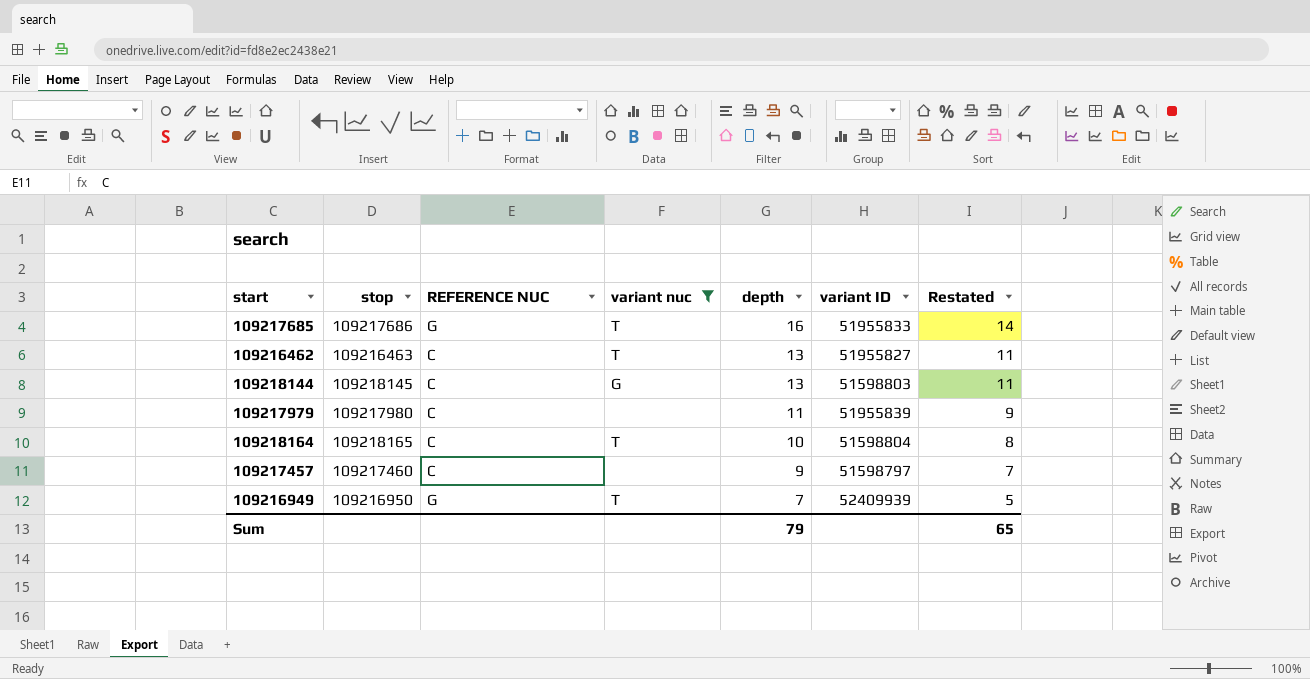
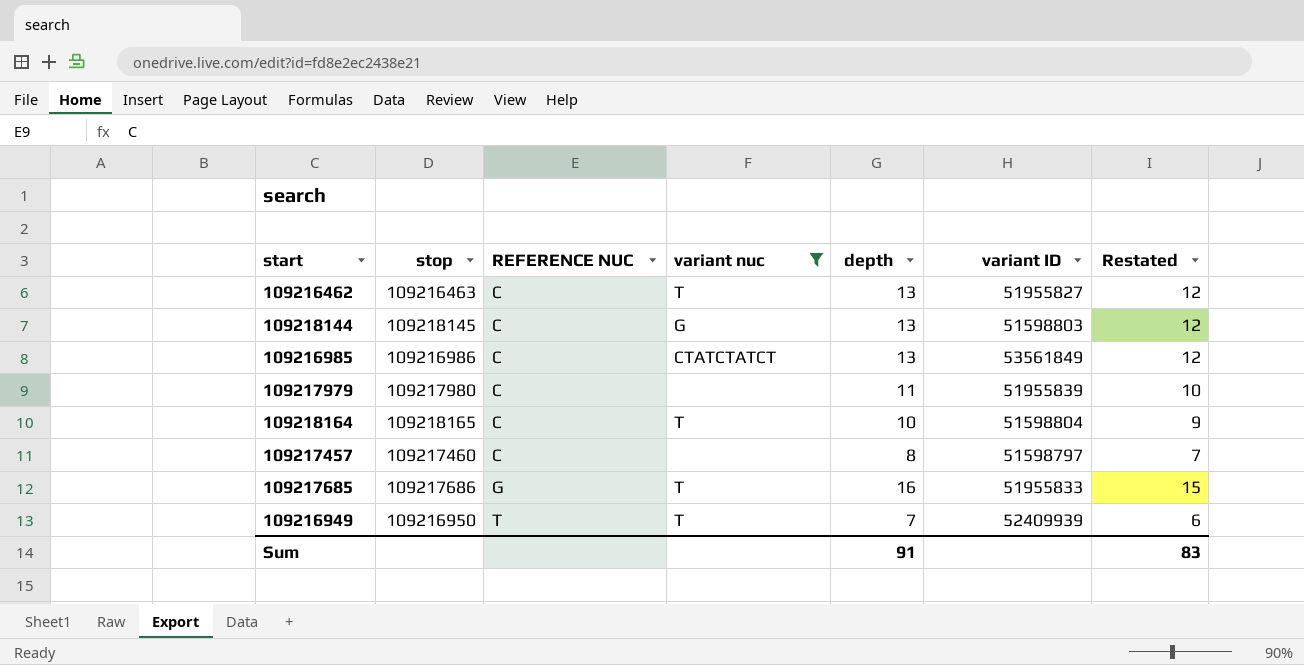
row order: depth descending -> REFERENCE NUC ascending
column Restated | formula: [depth] - 2 -> [depth] - 1
row 109216985: none -> 109216986 | C | CTATCTATCT | 13 | 53561849 | 12
109217457 | depth: 9 -> 8
109216949 | REFERENCE NUC: G -> T
Sum | depth: 79 -> 91
Sum | Restated: 65 -> 83

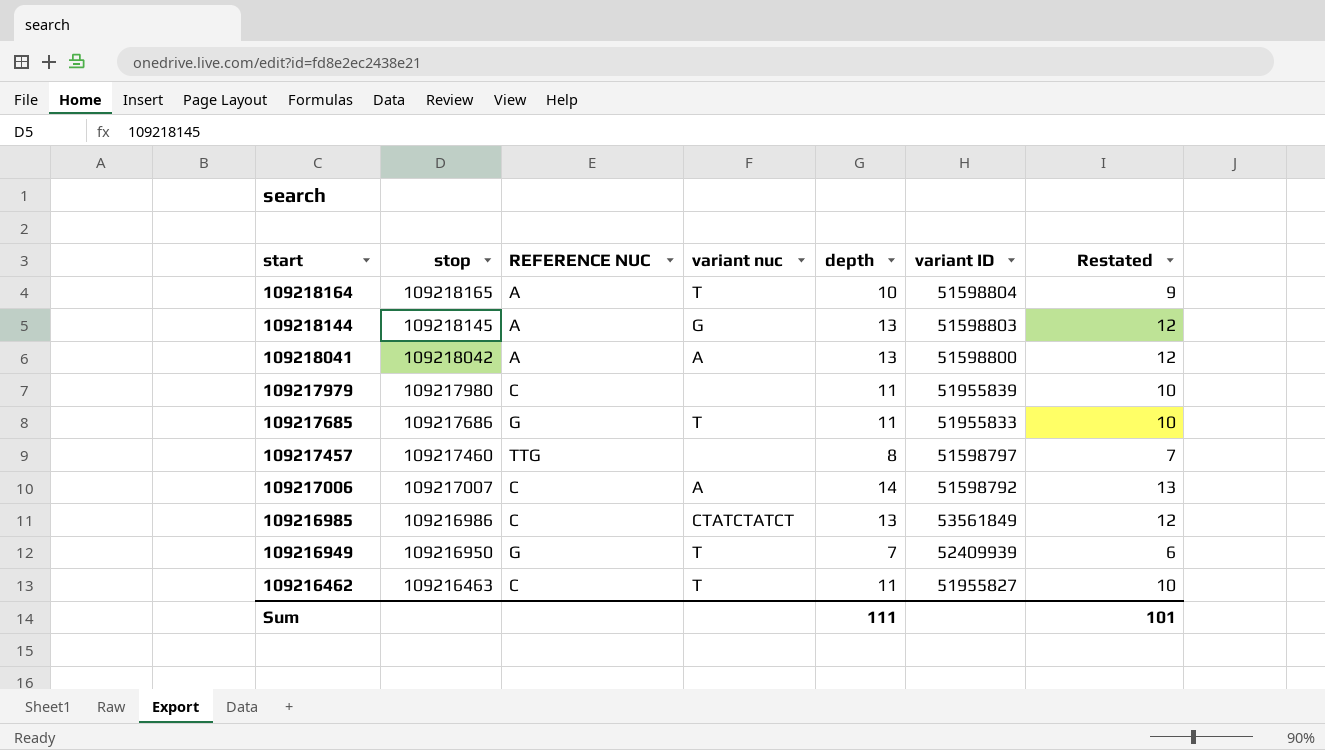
filter: variant nuc != A -> none
row order: REFERENCE NUC ascending -> start descending
109218164 | REFERENCE NUC: C -> A
109218144 | REFERENCE NUC: C -> A
109217685 | depth: 16 -> 11
109217685 | Restated: 15 -> 10
109217457 | REFERENCE NUC: C -> TTG
109216949 | REFERENCE NUC: T -> G
109216462 | depth: 13 -> 11
109216462 | Restated: 12 -> 10
Sum | depth: 91 -> 111
Sum | Restated: 83 -> 101

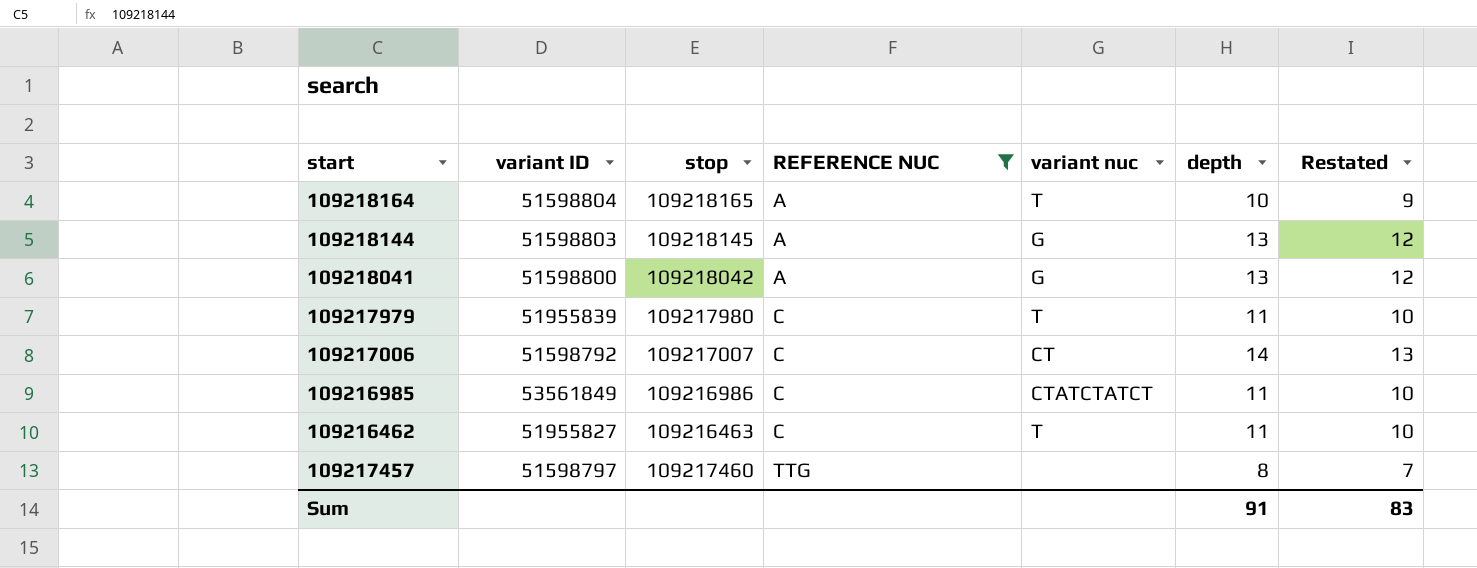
filter: none -> REFERENCE NUC != G
row order: start descending -> REFERENCE NUC ascending
column variant ID | position: 6 -> 2
109218041 | variant nuc: A -> G
109217979 | variant nuc: none -> T
109217006 | variant nuc: A -> CT
109216985 | depth: 13 -> 11
109216985 | Restated: 12 -> 10
Sum | depth: 111 -> 91
Sum | Restated: 101 -> 83

